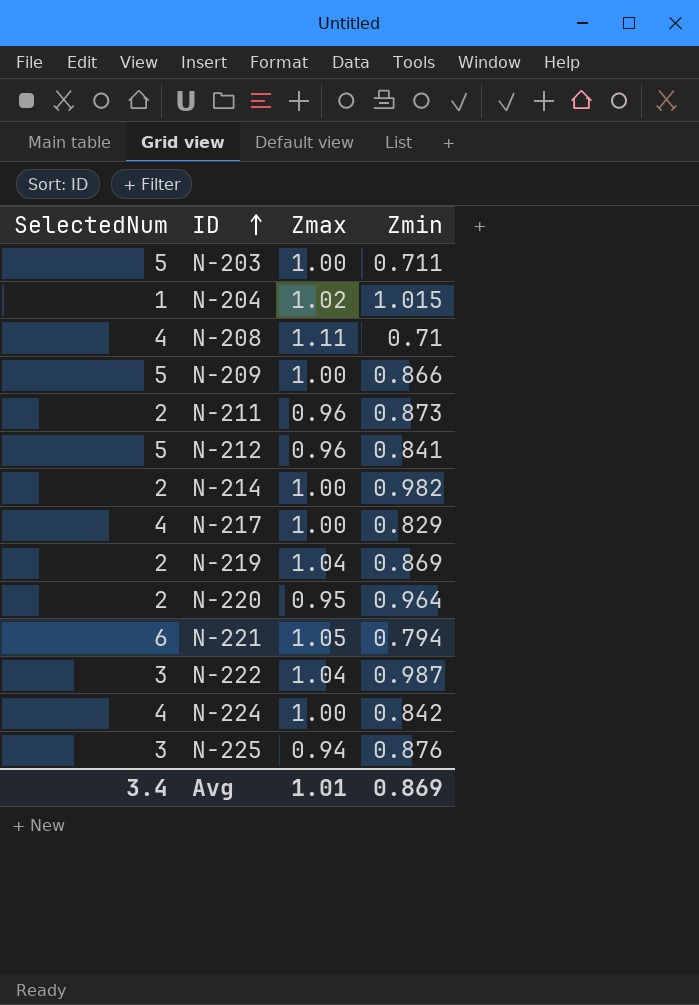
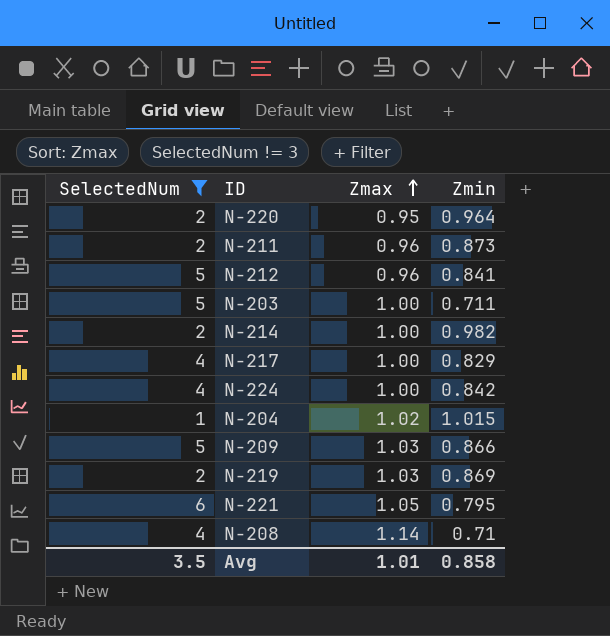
filter: none -> SelectedNum != 3
row order: ID ascending -> Zmax ascending
N-209 | Zmax: 1.00 -> 1.03
N-219 | Zmax: 1.04 -> 1.03
N-221 | Zmin: 0.794 -> 0.795
N-208 | Zmax: 1.11 -> 1.14
Avg | SelectedNum: 3.4 -> 3.5
Avg | Zmin: 0.869 -> 0.858

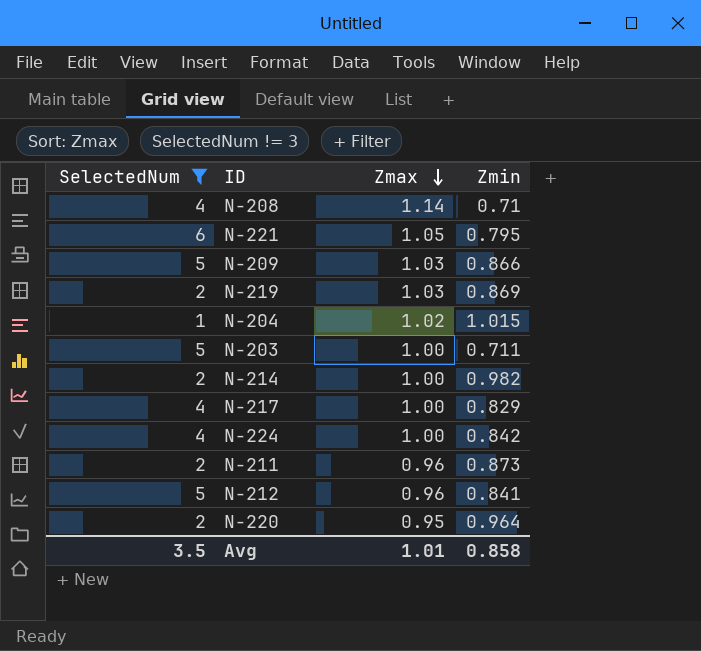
row order: Zmax ascending -> Zmax descending

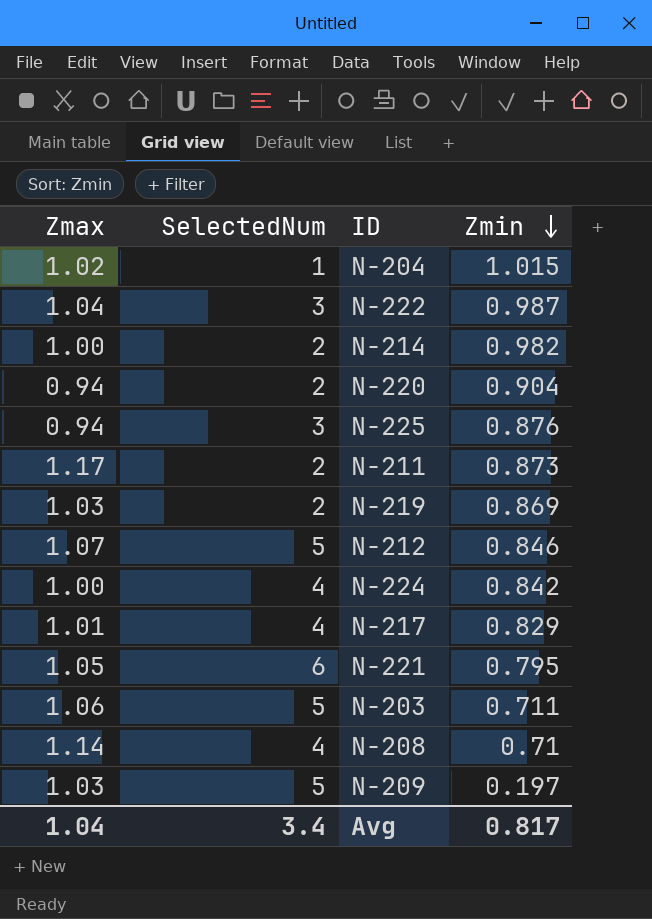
filter: SelectedNum != 3 -> none
row order: Zmax descending -> Zmin descending
column Zmax | position: 3 -> 1
N-220 | Zmax: 0.95 -> 0.94
N-220 | Zmin: 0.964 -> 0.904
N-211 | Zmax: 0.96 -> 1.17
N-212 | Zmax: 0.96 -> 1.07
N-212 | Zmin: 0.841 -> 0.846
N-217 | Zmax: 1.00 -> 1.01
N-203 | Zmax: 1.00 -> 1.06
N-209 | Zmin: 0.866 -> 0.197
Avg | Zmax: 1.01 -> 1.04
Avg | SelectedNum: 3.5 -> 3.4
Avg | Zmin: 0.858 -> 0.817

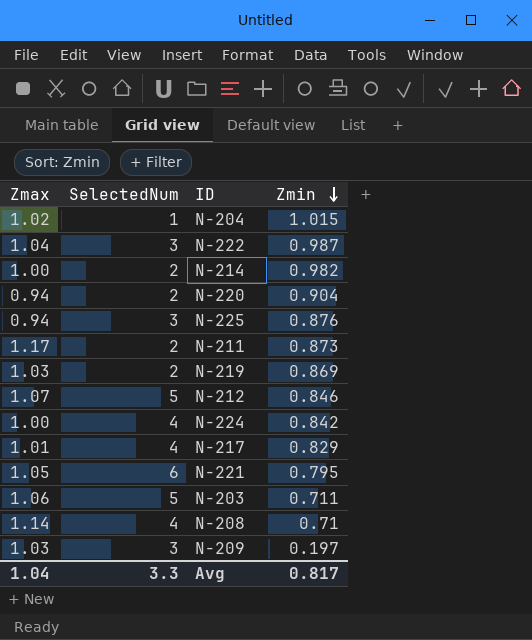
N-209 | SelectedNum: 5 -> 3
Avg | SelectedNum: 3.4 -> 3.3

